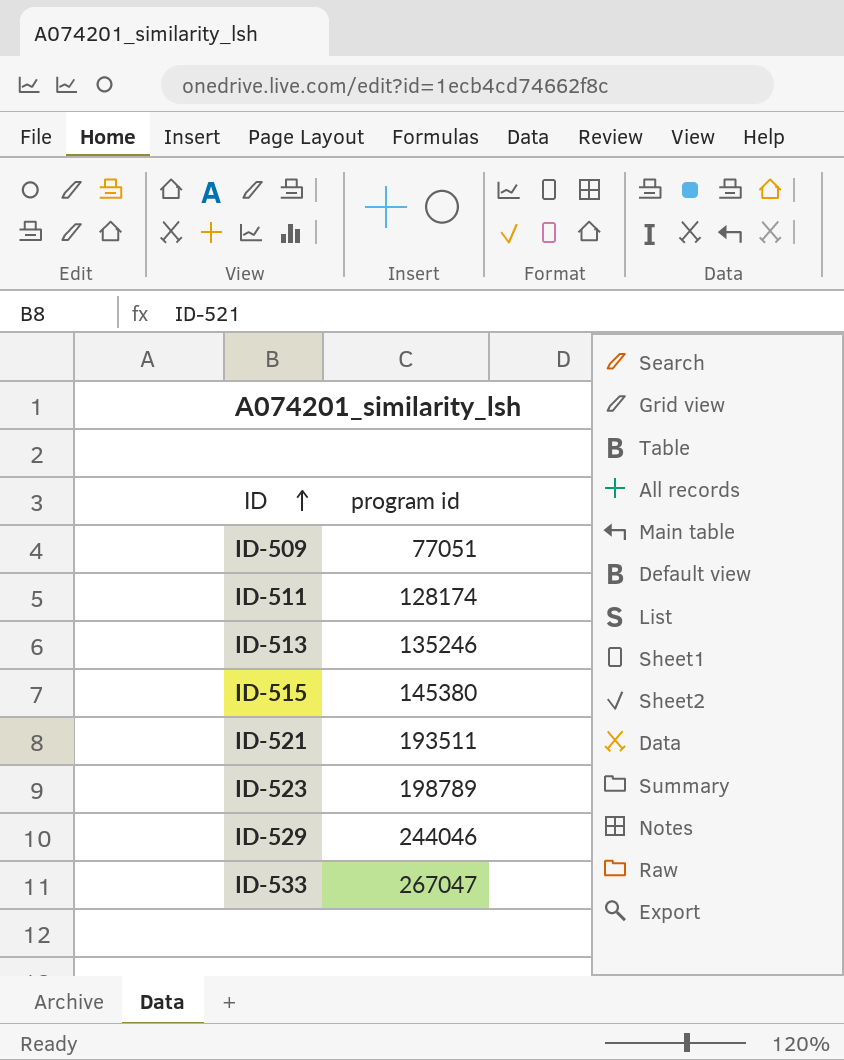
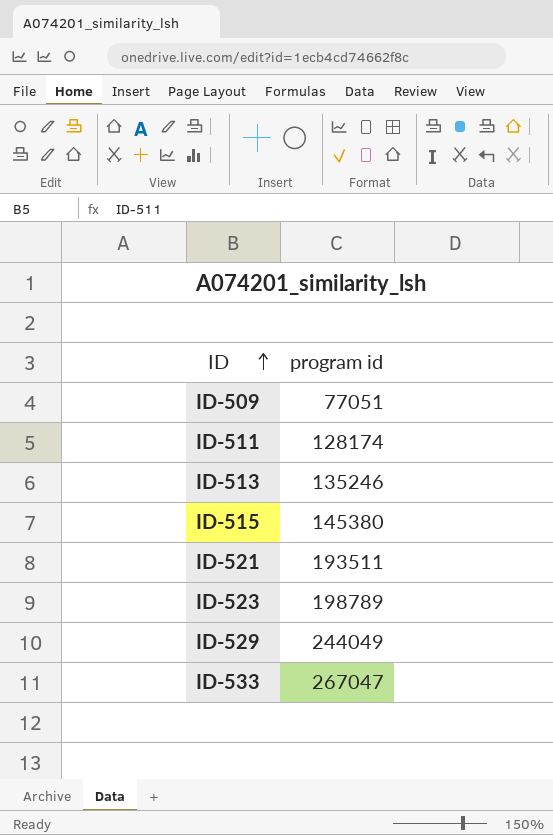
ID-529 | program id: 244046 -> 244049

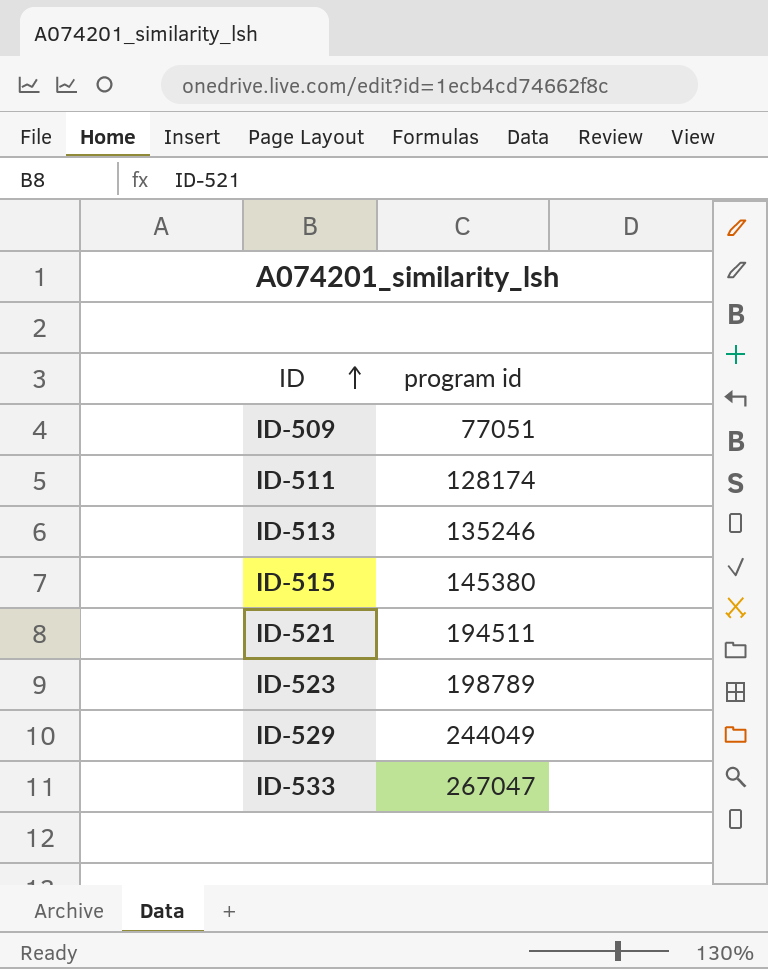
ID-521 | program id: 193511 -> 194511

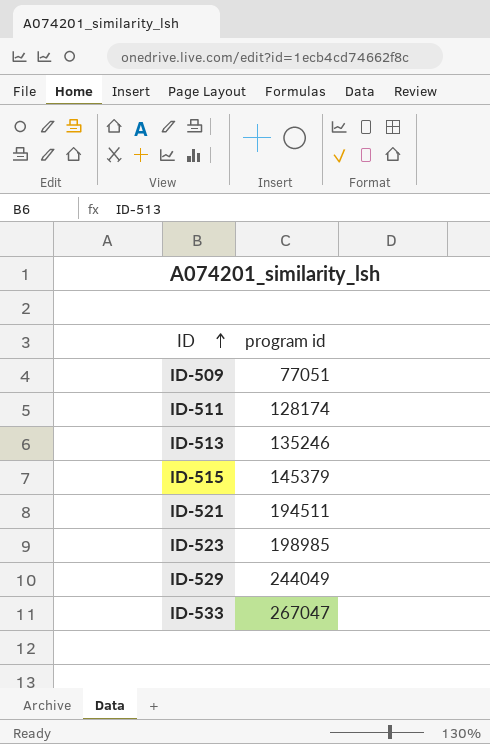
ID-515 | program id: 145380 -> 145379
ID-523 | program id: 198789 -> 198985

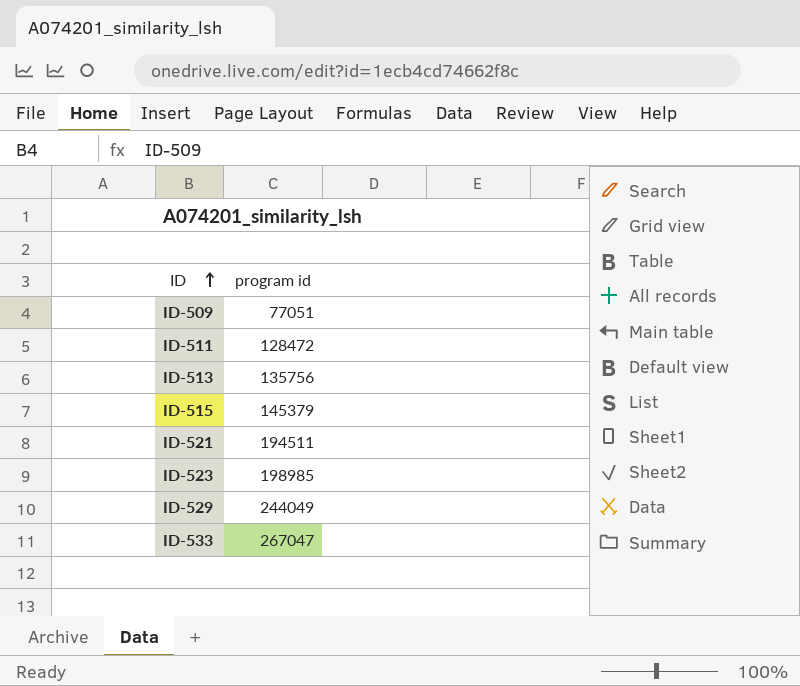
ID-511 | program id: 128174 -> 128472
ID-513 | program id: 135246 -> 135756

